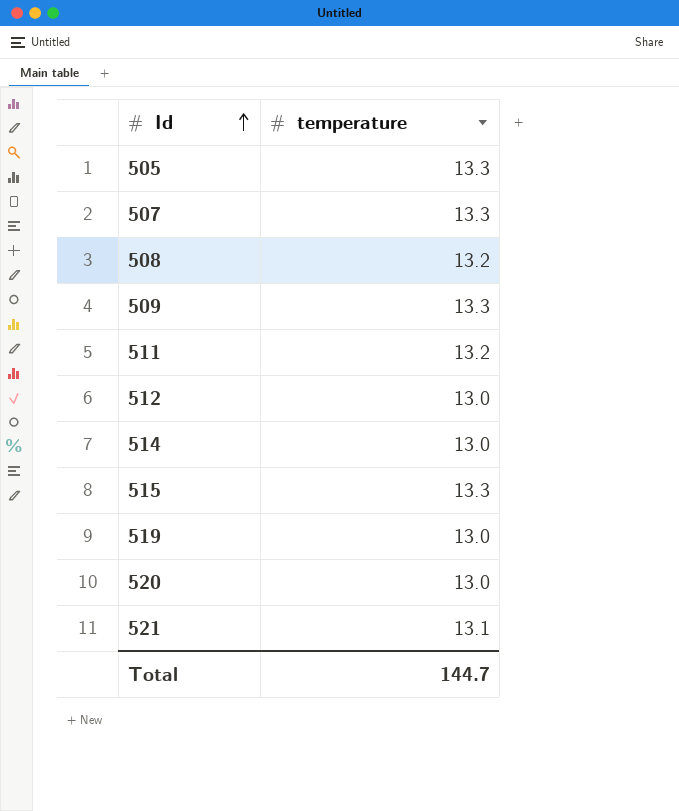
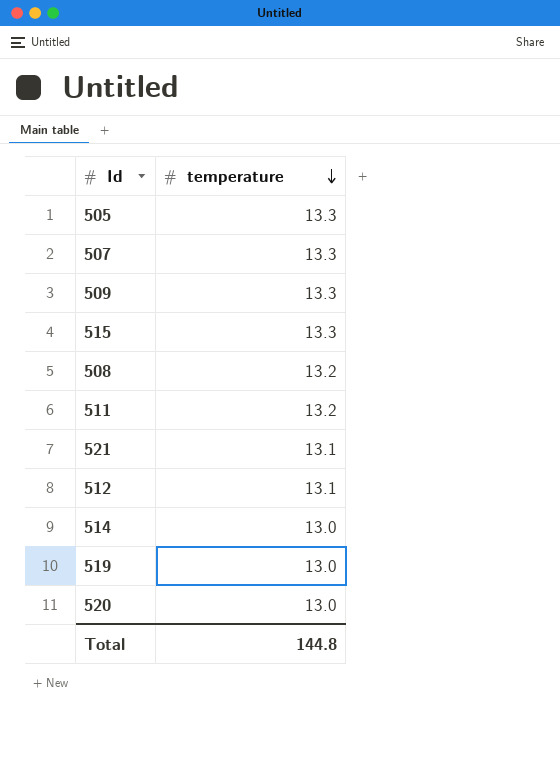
row order: Id ascending -> temperature descending
512 | temperature: 13.0 -> 13.1
Total | temperature: 144.7 -> 144.8

